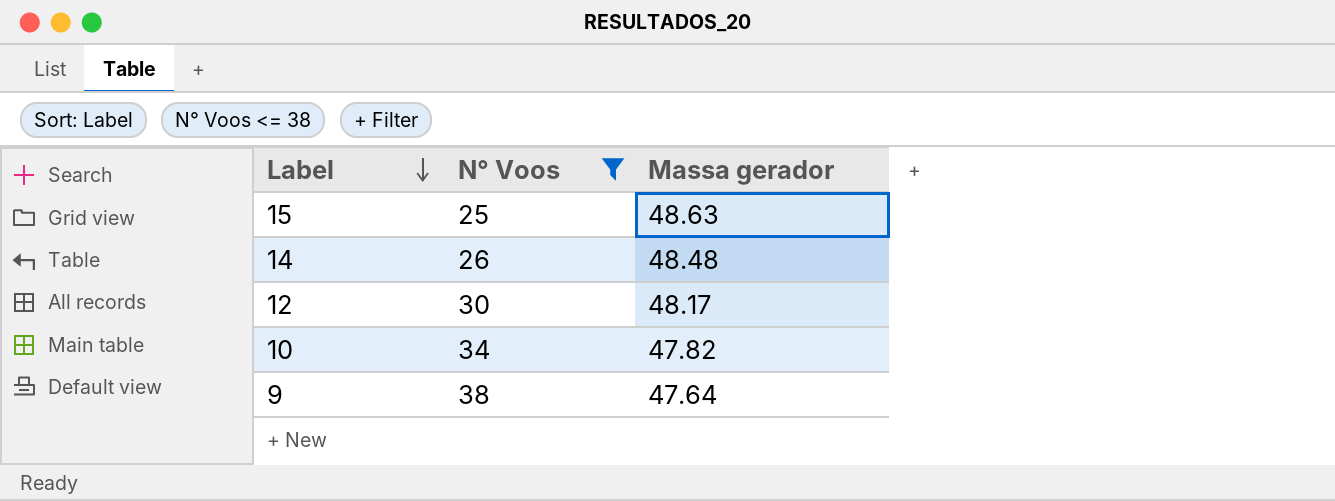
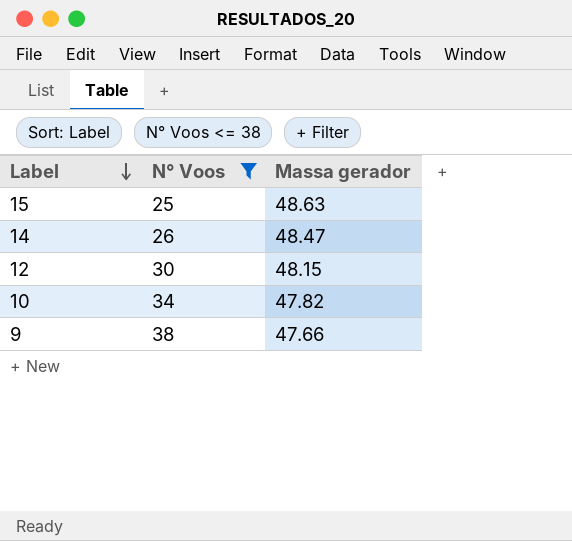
14 | Massa gerador: 48.48 -> 48.47
12 | Massa gerador: 48.17 -> 48.15
9 | Massa gerador: 47.64 -> 47.66

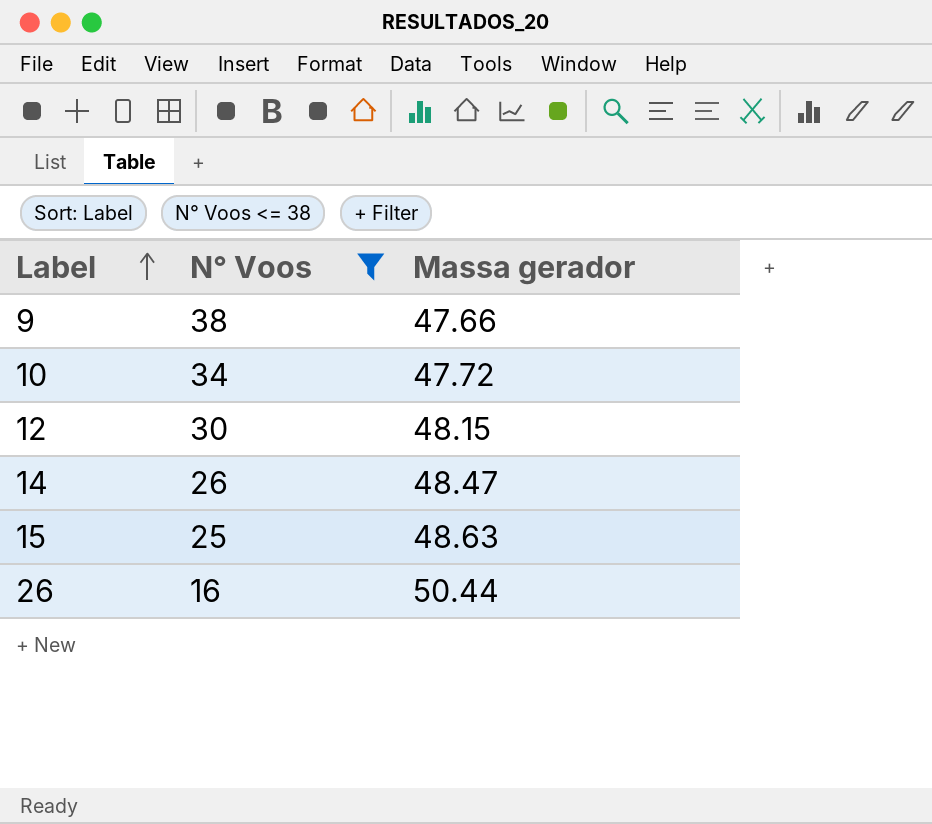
row order: Label descending -> Label ascending
10 | Massa gerador: 47.82 -> 47.72
row 26: none -> 16 | 50.44

